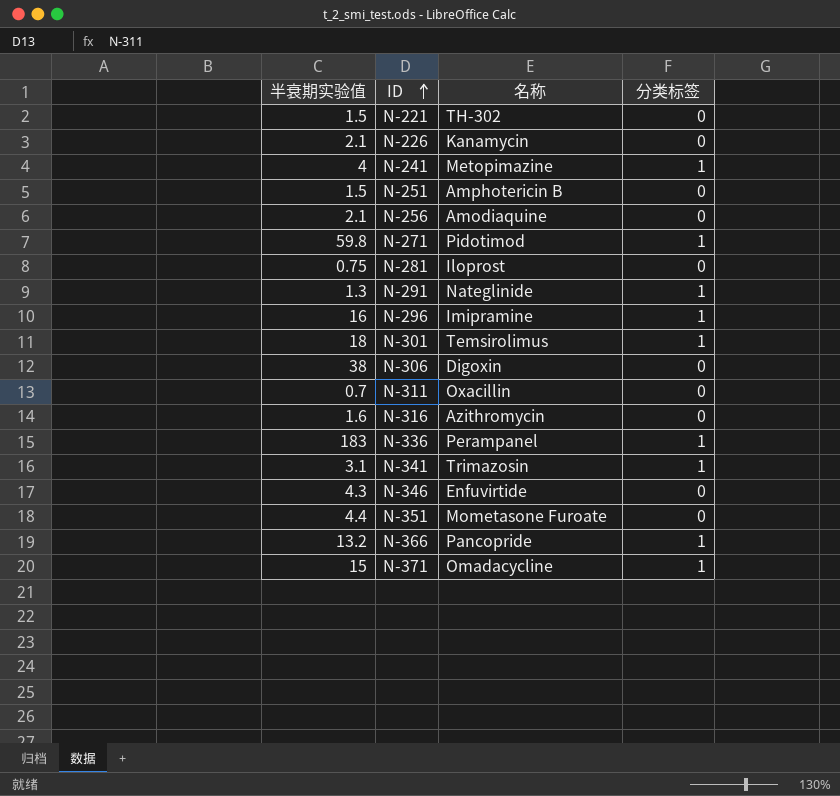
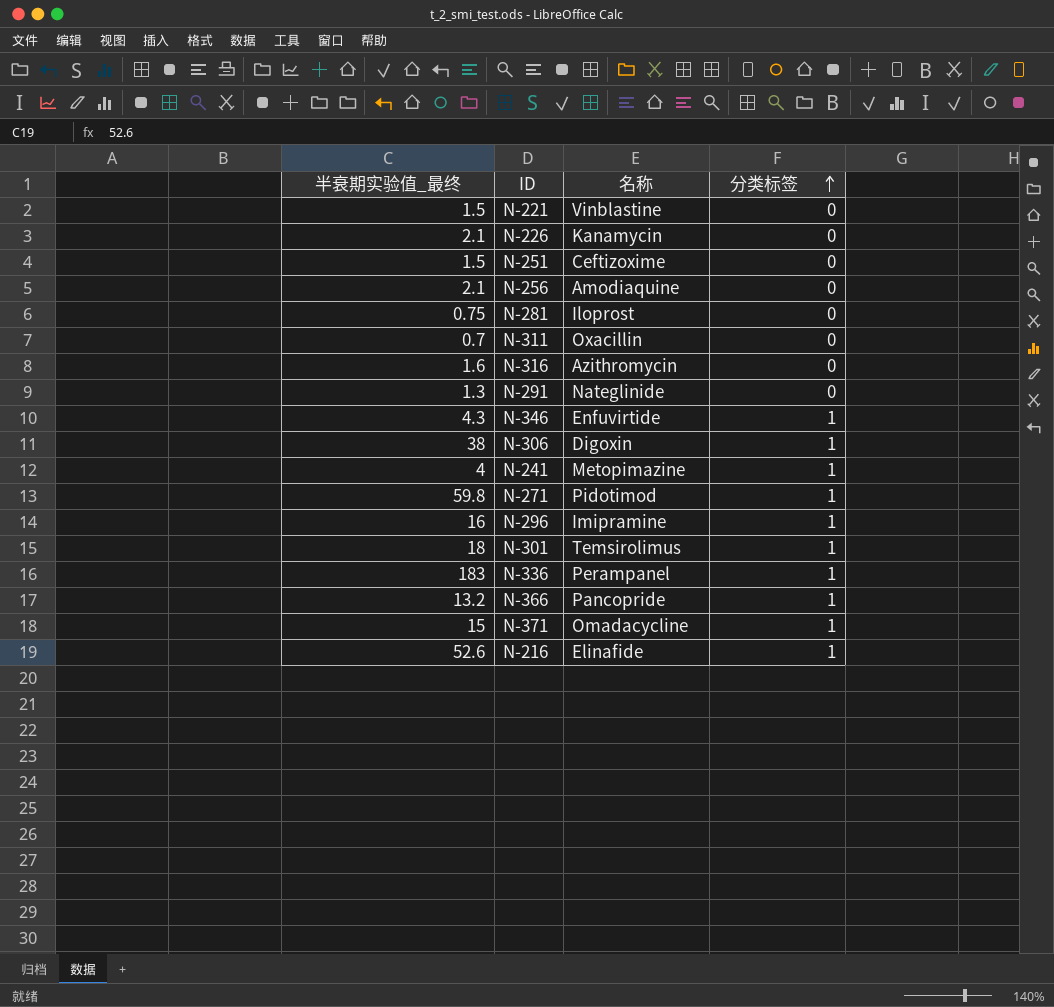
row order: ID ascending -> 分类标签 ascending
column name: 半衰期实验值 -> 半衰期实验值_最终
row N-341: 3.1 | Trimazosin | 1 -> none
row N-351: 4.4 | Mometasone Furoate | 0 -> none
N-221 | 名称: TH-302 -> Vinblastine
N-251 | 名称: Amphotericin B -> Ceftizoxime
N-291 | 分类标签: 1 -> 0
N-346 | 分类标签: 0 -> 1
N-306 | 分类标签: 0 -> 1
row N-216: none -> 52.6 | Elinafide | 1

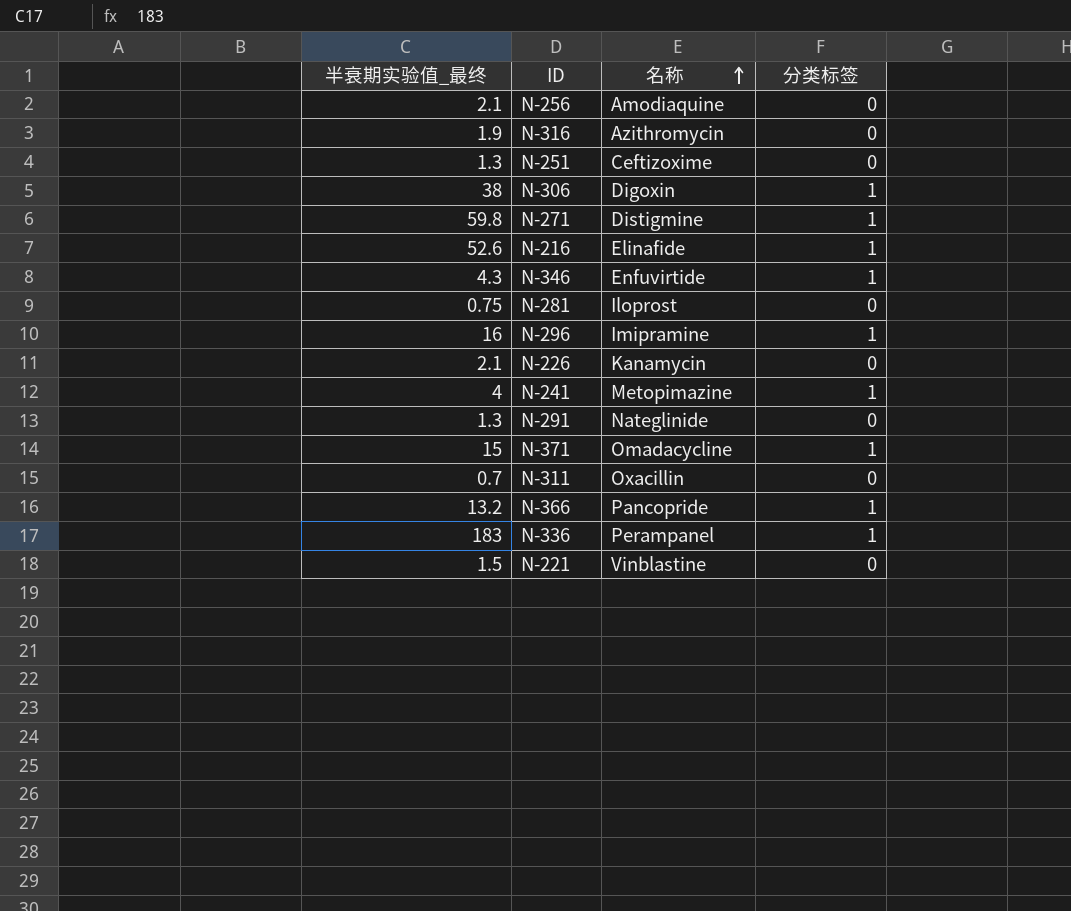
row order: 分类标签 ascending -> 名称 ascending
row N-301: 18 | Temsirolimus | 1 -> none
N-316 | 半衰期实验值_最终: 1.6 -> 1.9
N-251 | 半衰期实验值_最终: 1.5 -> 1.3
N-271 | 名称: Pidotimod -> Distigmine

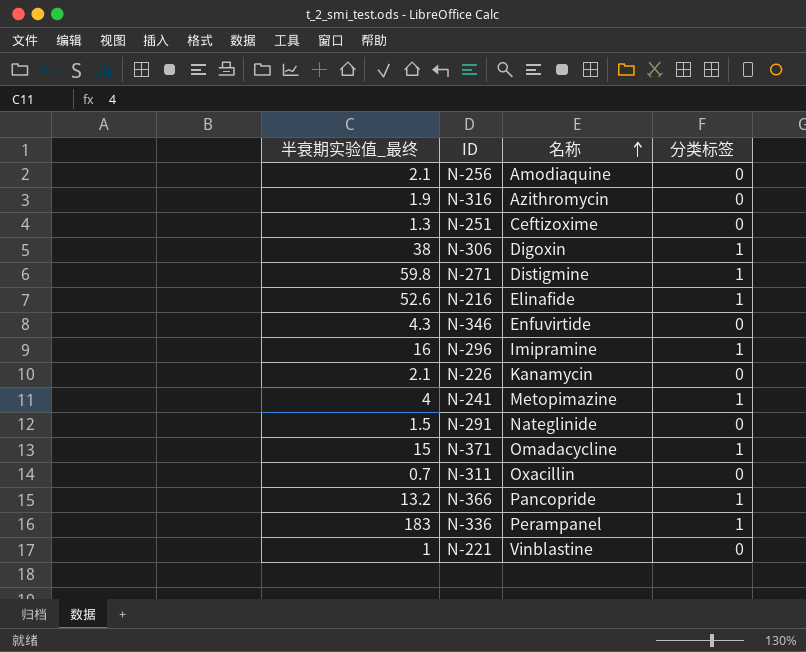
row N-281: 0.75 | Iloprost | 0 -> none
N-346 | 分类标签: 1 -> 0
N-291 | 半衰期实验值_最终: 1.3 -> 1.5
N-221 | 半衰期实验值_最终: 1.5 -> 1

